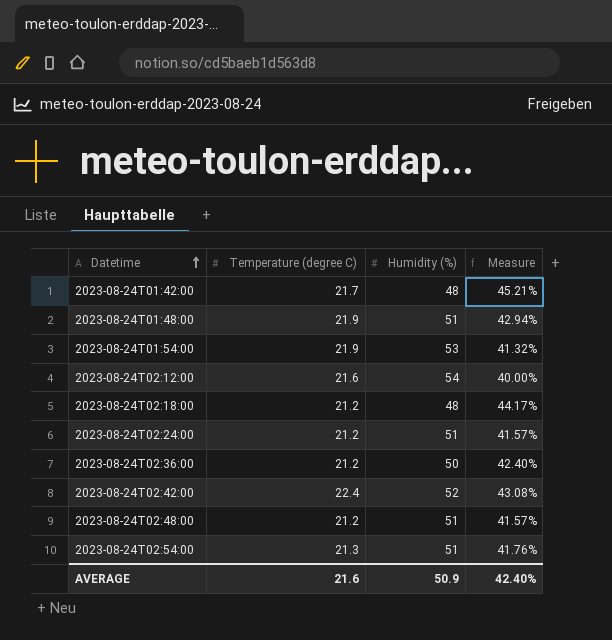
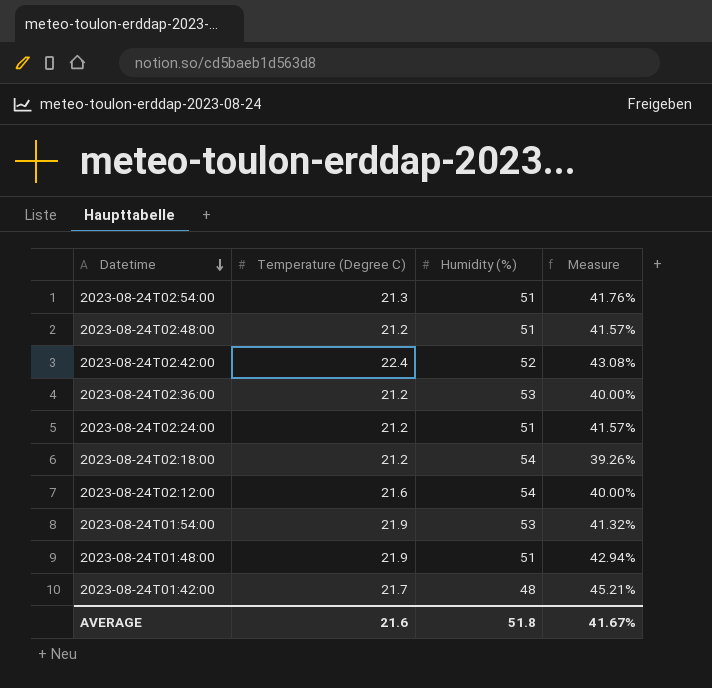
row order: Datetime ascending -> Datetime descending
column name: Temperature (degree C) -> Temperature (Degree C)
2023-08-24T02:36:00 | Humidity (%): 50 -> 53
2023-08-24T02:36:00 | Measure: 42.40% -> 40.00%
2023-08-24T02:18:00 | Humidity (%): 48 -> 54
2023-08-24T02:18:00 | Measure: 44.17% -> 39.26%
AVERAGE | Humidity (%): 50.9 -> 51.8
AVERAGE | Measure: 42.40% -> 41.67%

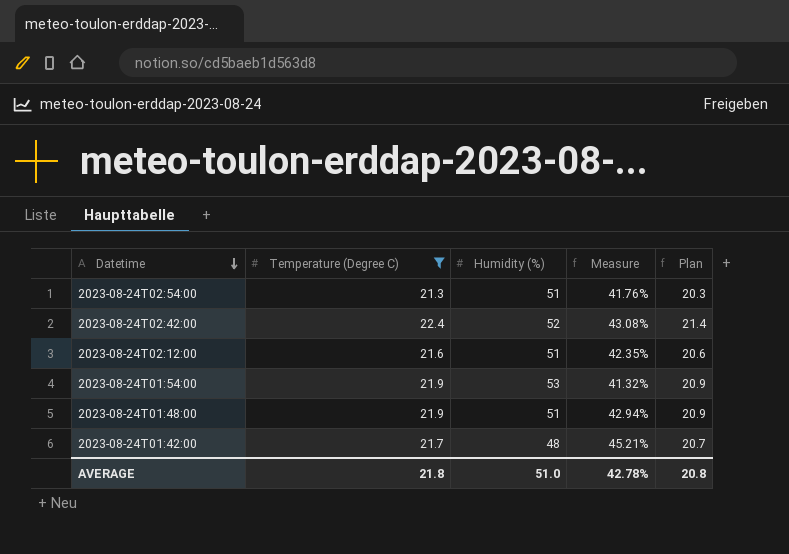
filter: none -> Temperature (Degree C) != 21.2
column Plan | formula: none -> [Temperature (Degree C)] - 1
2023-08-24T02:12:00 | Humidity (%): 54 -> 51
2023-08-24T02:12:00 | Measure: 40.00% -> 42.35%
AVERAGE | Temperature (Degree C): 21.6 -> 21.8
AVERAGE | Humidity (%): 51.8 -> 51.0
AVERAGE | Measure: 41.67% -> 42.78%

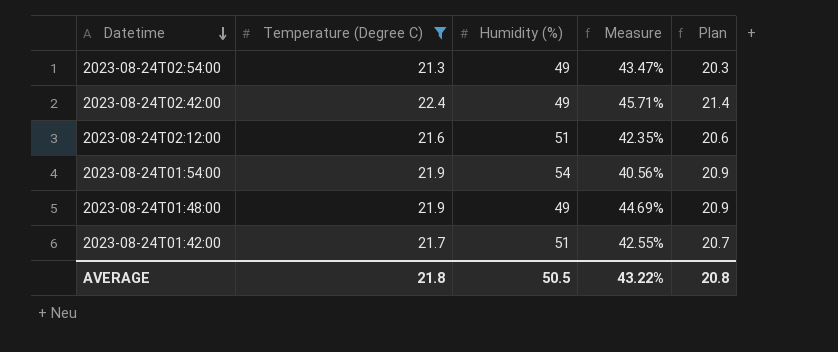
2023-08-24T02:54:00 | Humidity (%): 51 -> 49
2023-08-24T02:54:00 | Measure: 41.76% -> 43.47%
2023-08-24T02:42:00 | Humidity (%): 52 -> 49
2023-08-24T02:42:00 | Measure: 43.08% -> 45.71%
2023-08-24T01:54:00 | Humidity (%): 53 -> 54
2023-08-24T01:54:00 | Measure: 41.32% -> 40.56%
2023-08-24T01:48:00 | Humidity (%): 51 -> 49
2023-08-24T01:48:00 | Measure: 42.94% -> 44.69%
2023-08-24T01:42:00 | Humidity (%): 48 -> 51
2023-08-24T01:42:00 | Measure: 45.21% -> 42.55%
AVERAGE | Humidity (%): 51.0 -> 50.5
AVERAGE | Measure: 42.78% -> 43.22%

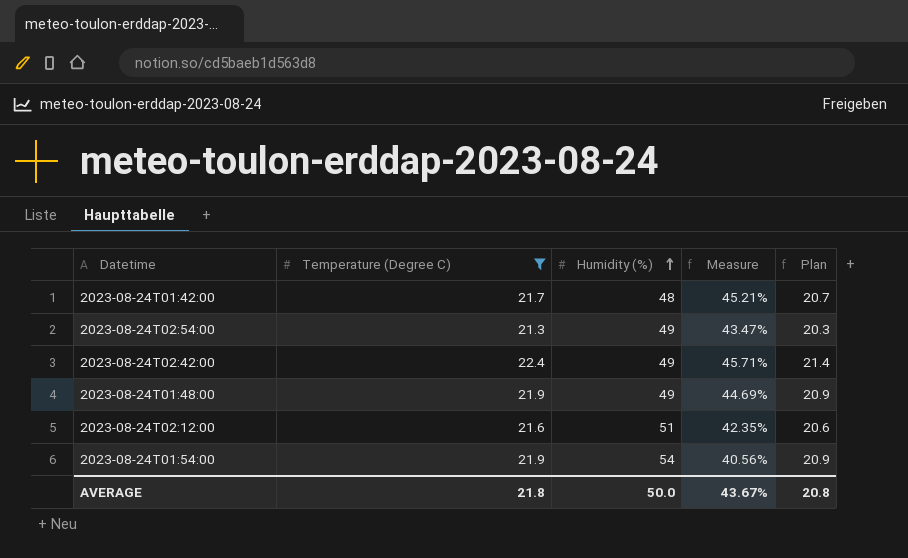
row order: Datetime descending -> Humidity (%) ascending
2023-08-24T01:42:00 | Humidity (%): 51 -> 48
2023-08-24T01:42:00 | Measure: 42.55% -> 45.21%
AVERAGE | Humidity (%): 50.5 -> 50.0
AVERAGE | Measure: 43.22% -> 43.67%

